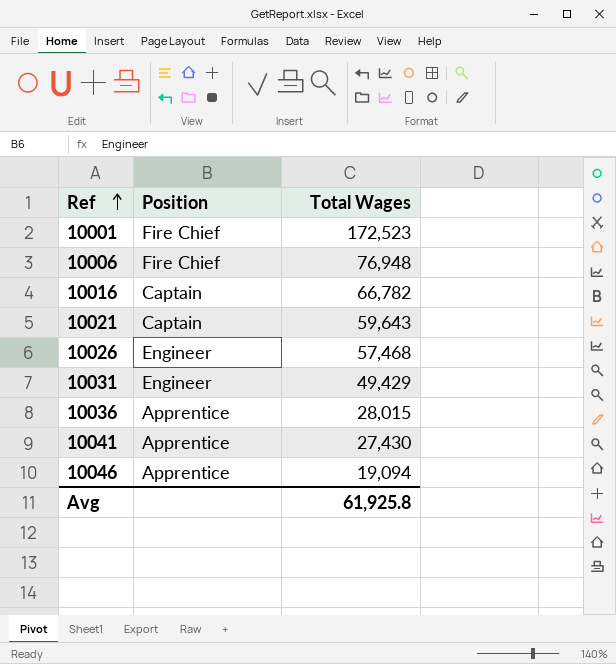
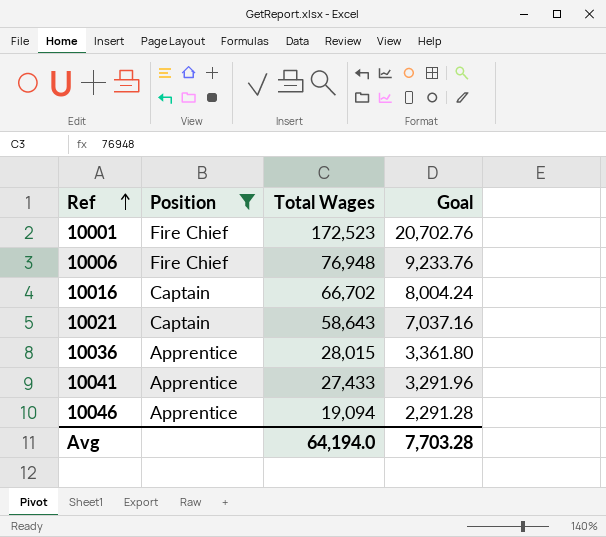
filter: none -> Position != Engineer
column Goal | formula: none -> [Total Wages] * 0.12
10016 | Total Wages: 66,782 -> 66,702
10021 | Total Wages: 59,643 -> 58,643
10041 | Total Wages: 27,430 -> 27,433
Avg | Total Wages: 61,925.8 -> 64,194.0

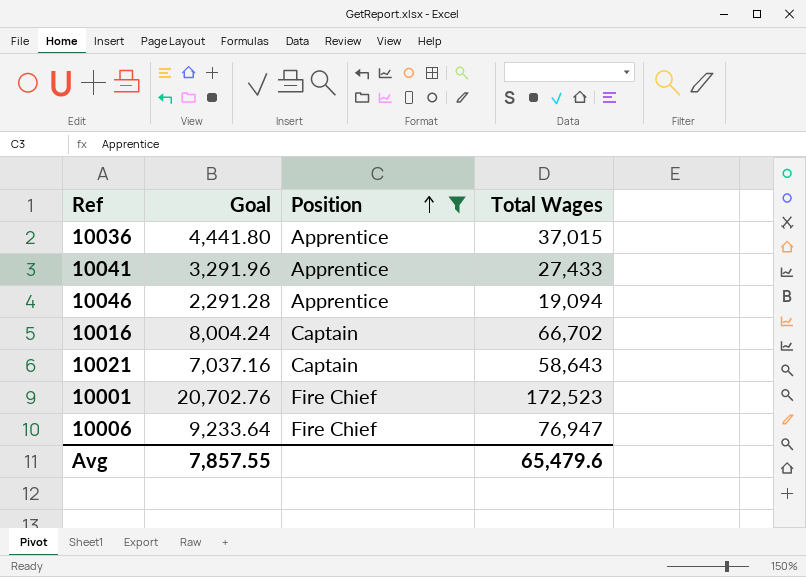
row order: Ref ascending -> Position ascending
column Goal | position: 4 -> 2
10036 | Goal: 3,361.80 -> 4,441.80
10036 | Total Wages: 28,015 -> 37,015
10006 | Goal: 9,233.76 -> 9,233.64
10006 | Total Wages: 76,948 -> 76,947
Avg | Goal: 7,703.28 -> 7,857.55
Avg | Total Wages: 64,194.0 -> 65,479.6

